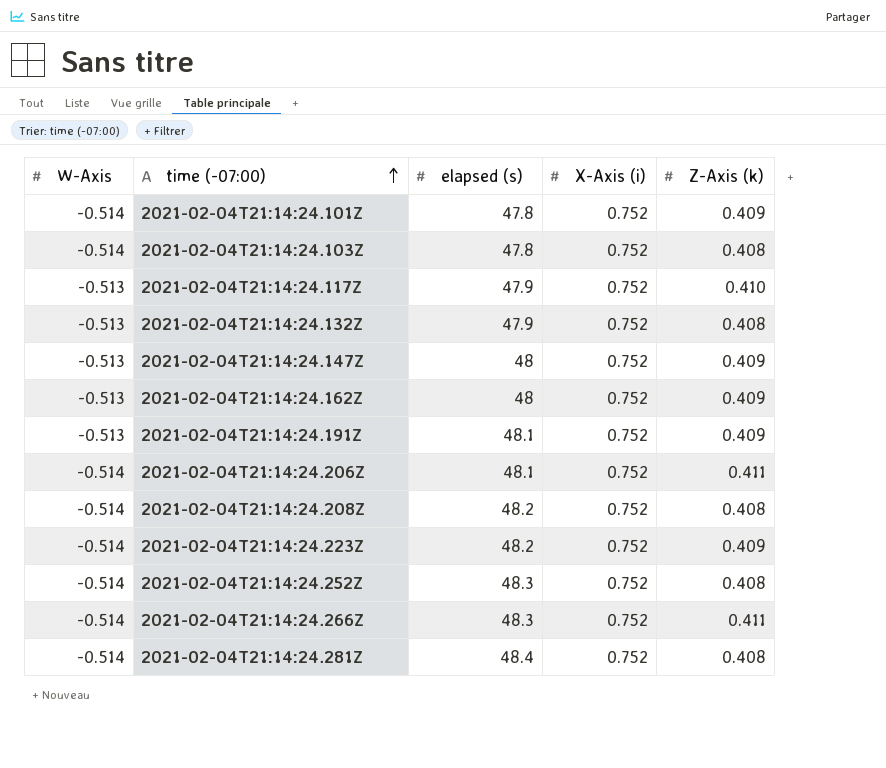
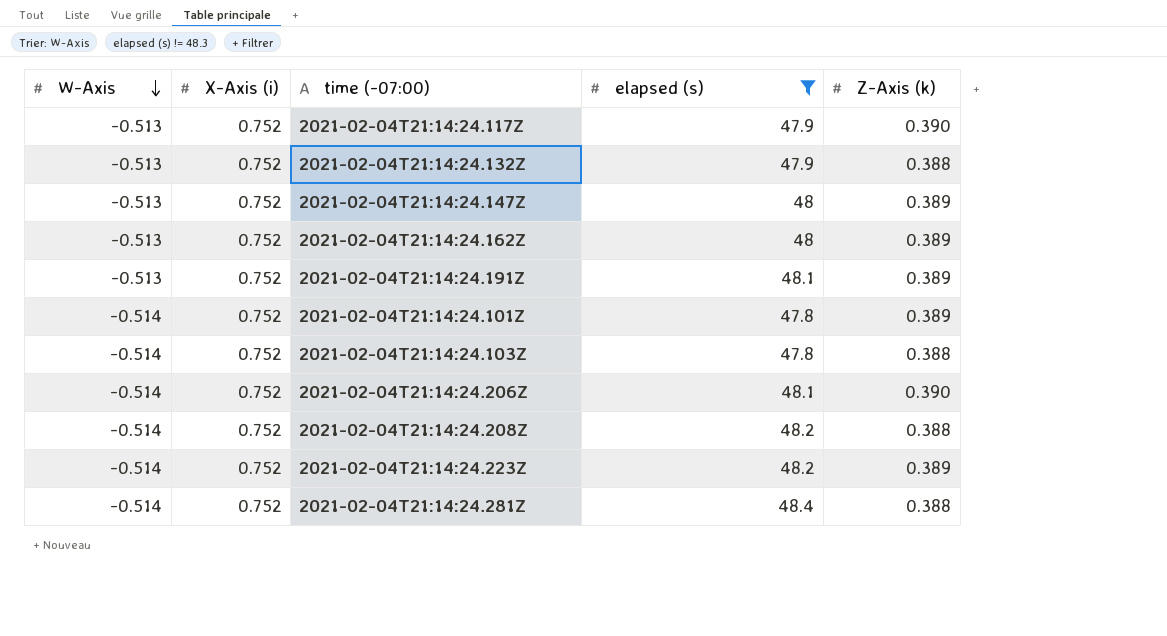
filter: none -> elapsed (s) != 48.3
row order: time (-07:00) ascending -> W-Axis descending
column X-Axis (i) | position: 4 -> 2
2021-02-04T21:14:24.117Z | Z-Axis (k): 0.410 -> 0.390
2021-02-04T21:14:24.132Z | Z-Axis (k): 0.408 -> 0.388
2021-02-04T21:14:24.147Z | Z-Axis (k): 0.409 -> 0.389
2021-02-04T21:14:24.162Z | Z-Axis (k): 0.409 -> 0.389
2021-02-04T21:14:24.191Z | Z-Axis (k): 0.409 -> 0.389
2021-02-04T21:14:24.101Z | Z-Axis (k): 0.409 -> 0.389
2021-02-04T21:14:24.103Z | Z-Axis (k): 0.408 -> 0.388
2021-02-04T21:14:24.206Z | Z-Axis (k): 0.411 -> 0.390
2021-02-04T21:14:24.208Z | Z-Axis (k): 0.408 -> 0.388
2021-02-04T21:14:24.223Z | Z-Axis (k): 0.409 -> 0.389
2021-02-04T21:14:24.281Z | Z-Axis (k): 0.408 -> 0.388

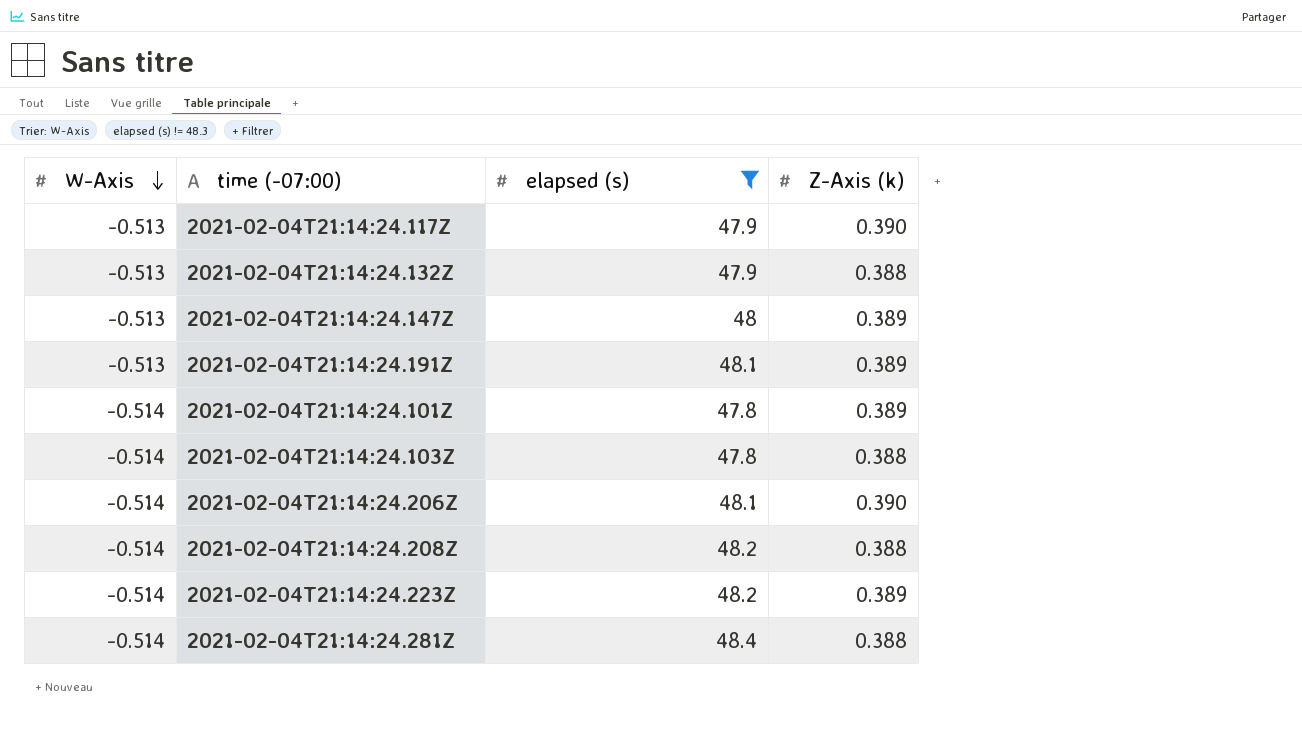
column X-Axis (i) | position: 2 -> none
row 2021-02-04T21:14:24.162Z: -0.513 | 0.752 | 48 | 0.389 -> none

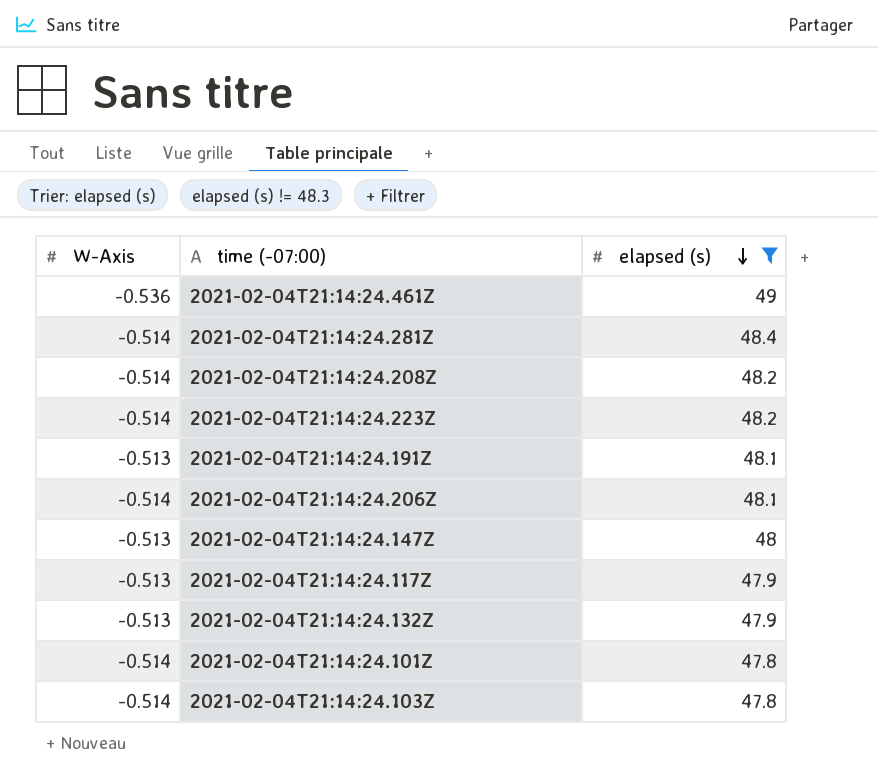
row order: W-Axis descending -> elapsed (s) descending
column Z-Axis (k) | position: 4 -> none
row 2021-02-04T21:14:24.461Z: none -> -0.536 | 49

